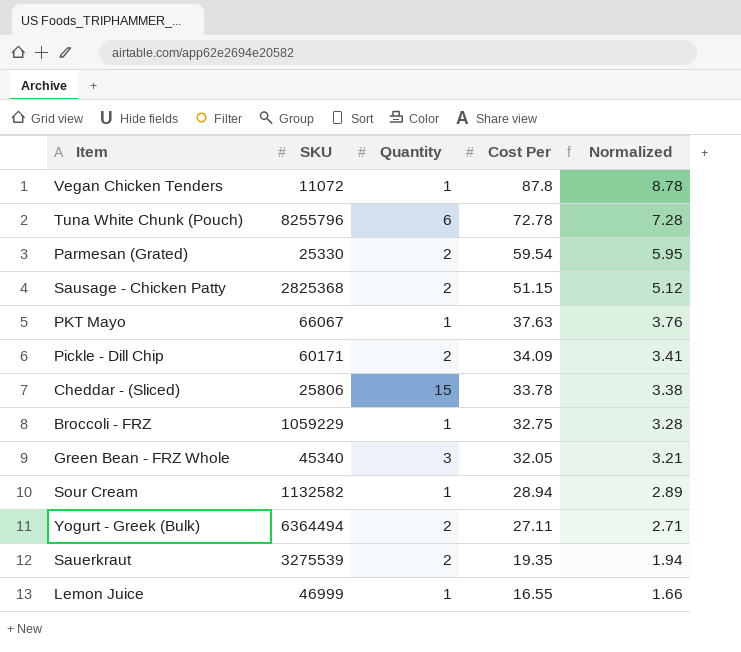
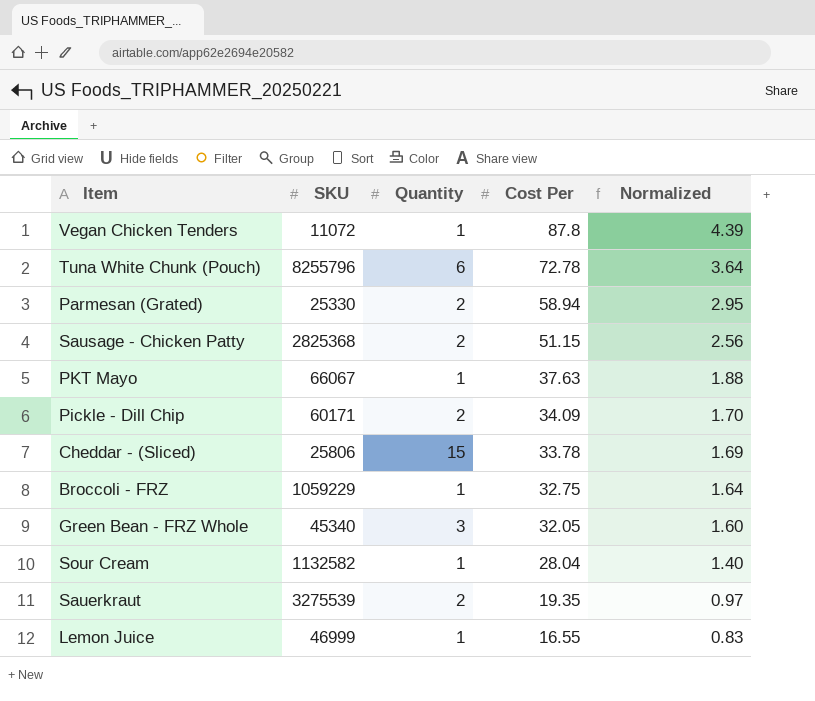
column Normalized | formula: [Cost Per] * 0.1 -> [Cost Per] * 0.05
row Yogurt - Greek (Bulk): 6364494 | 2 | 27.11 | 2.71 -> none
Parmesan (Grated) | Cost Per: 59.54 -> 58.94
Sour Cream | Cost Per: 28.94 -> 28.04

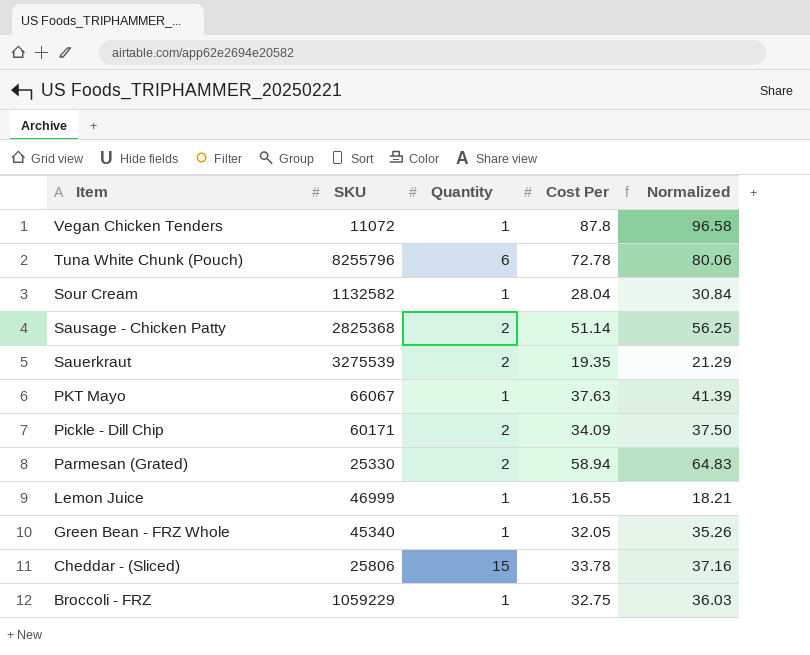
row order: Cost Per descending -> Item descending
column Normalized | formula: [Cost Per] * 0.05 -> [Cost Per] * 1.1
Sausage - Chicken Patty | Cost Per: 51.15 -> 51.14
Green Bean - FRZ Whole | Quantity: 3 -> 1

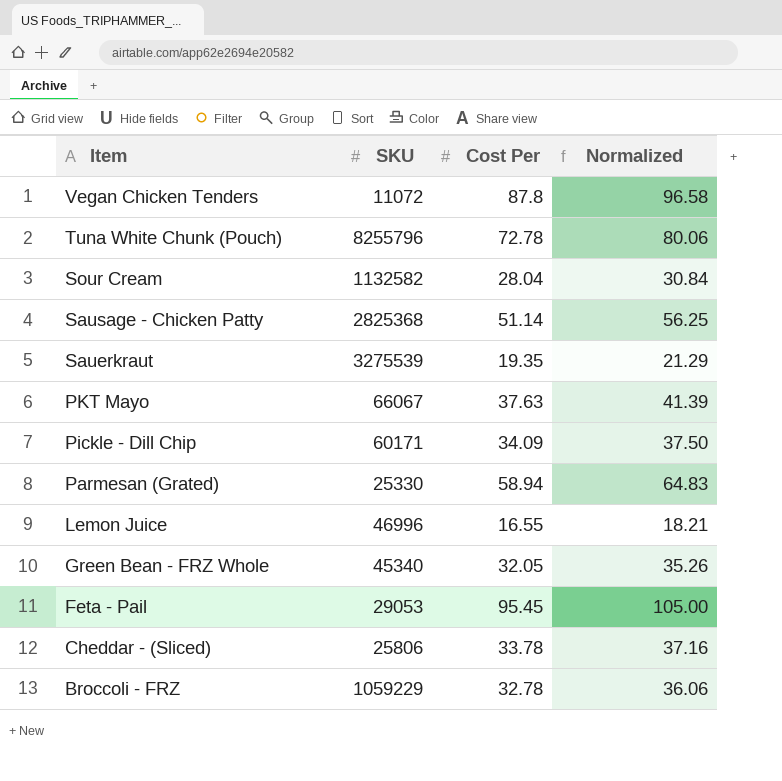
column Quantity | position: 3 -> none
Lemon Juice | SKU: 46999 -> 46996
row Feta - Pail: none -> 29053 | 95.45 | 105.00
Broccoli - FRZ | Cost Per: 32.75 -> 32.78
Broccoli - FRZ | Normalized: 36.03 -> 36.06

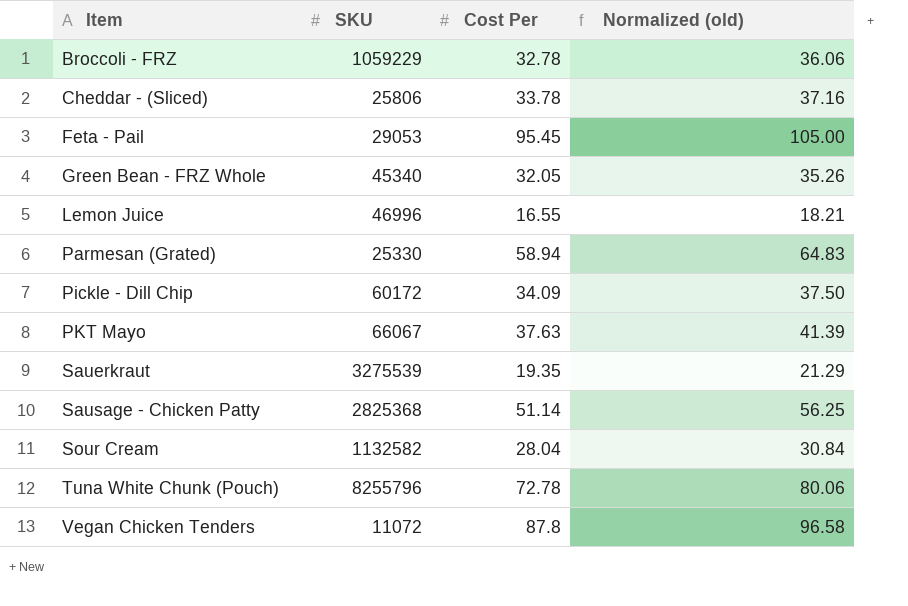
row order: Item descending -> Item ascending
column name: Normalized -> Normalized (old)
Pickle - Dill Chip | SKU: 60171 -> 60172

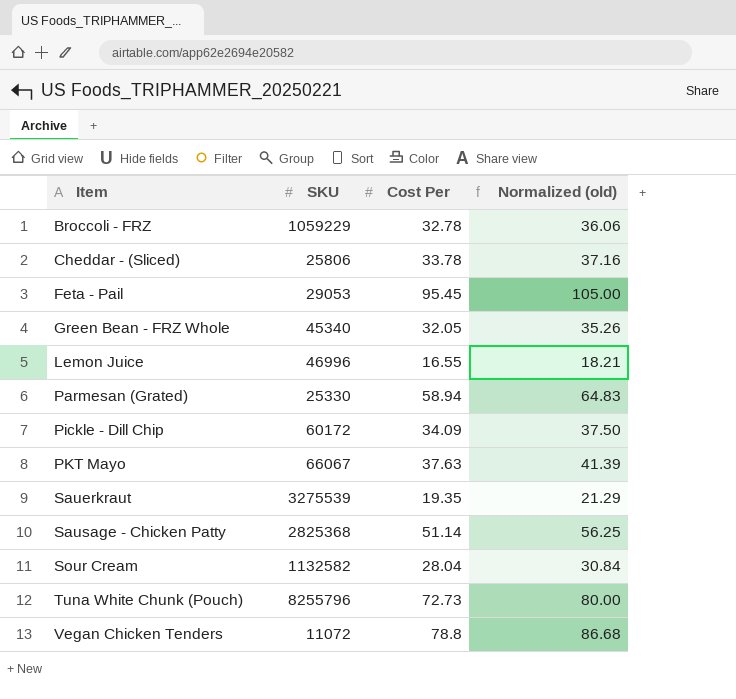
Tuna White Chunk (Pouch) | Cost Per: 72.78 -> 72.73
Tuna White Chunk (Pouch) | Normalized (old): 80.06 -> 80.00
Vegan Chicken Tenders | Cost Per: 87.8 -> 78.8
Vegan Chicken Tenders | Normalized (old): 96.58 -> 86.68

